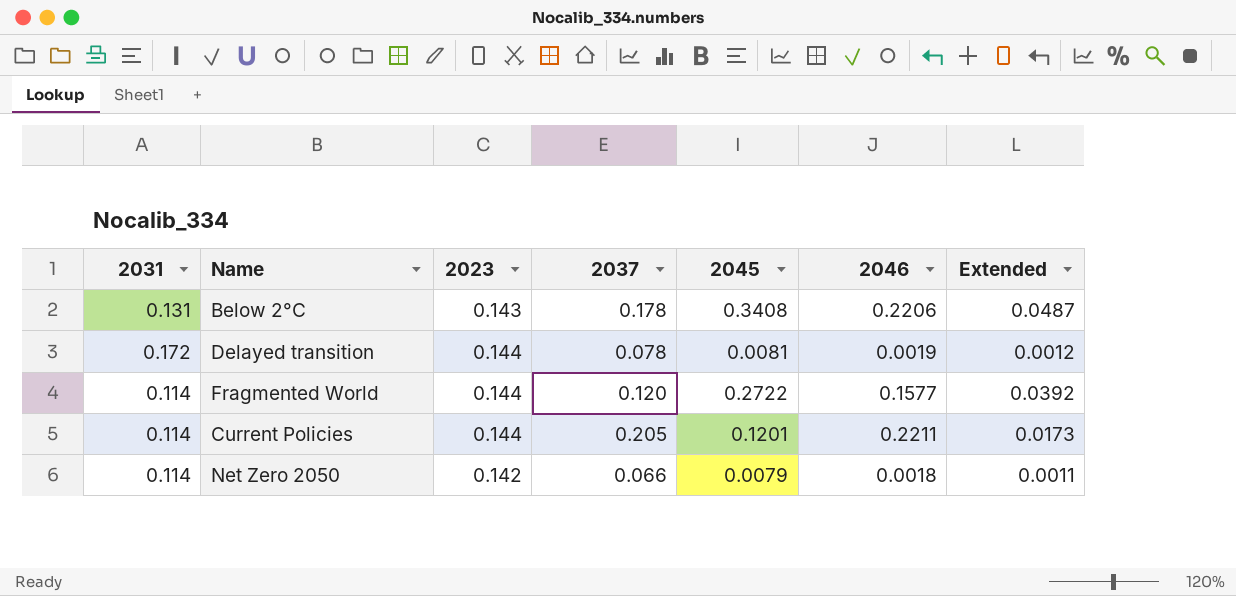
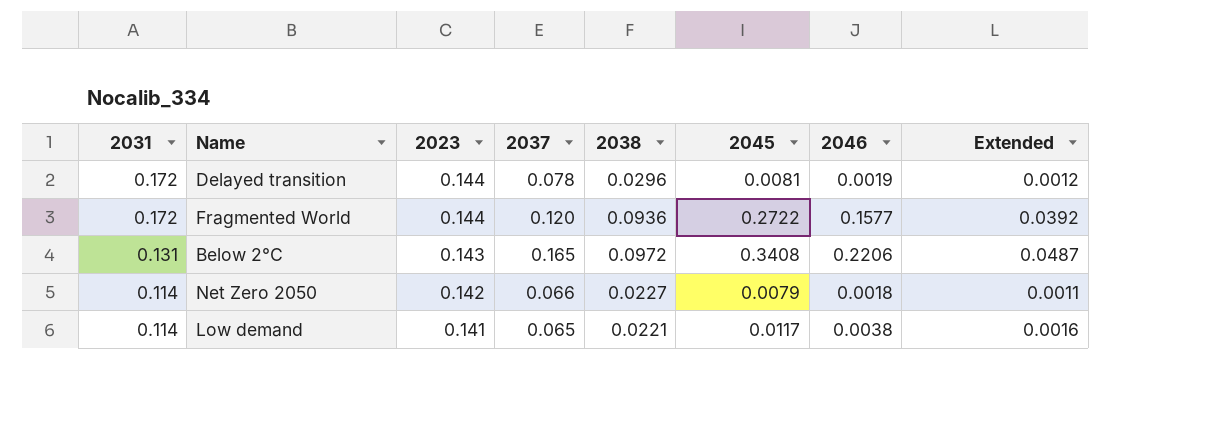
row order: none -> 2031 descending
column 2038 | position: none -> 5
row Current Policies: 0.114 | 0.144 | 0.205 | 0.1201 | 0.2211 | 0.0173 -> none
Fragmented World | 2031: 0.114 -> 0.172
Below 2°C | 2037: 0.178 -> 0.165
row Low demand: none -> 0.114 | 0.141 | 0.065 | 0.0221 | 0.0117 | 0.0038 | 0.0016

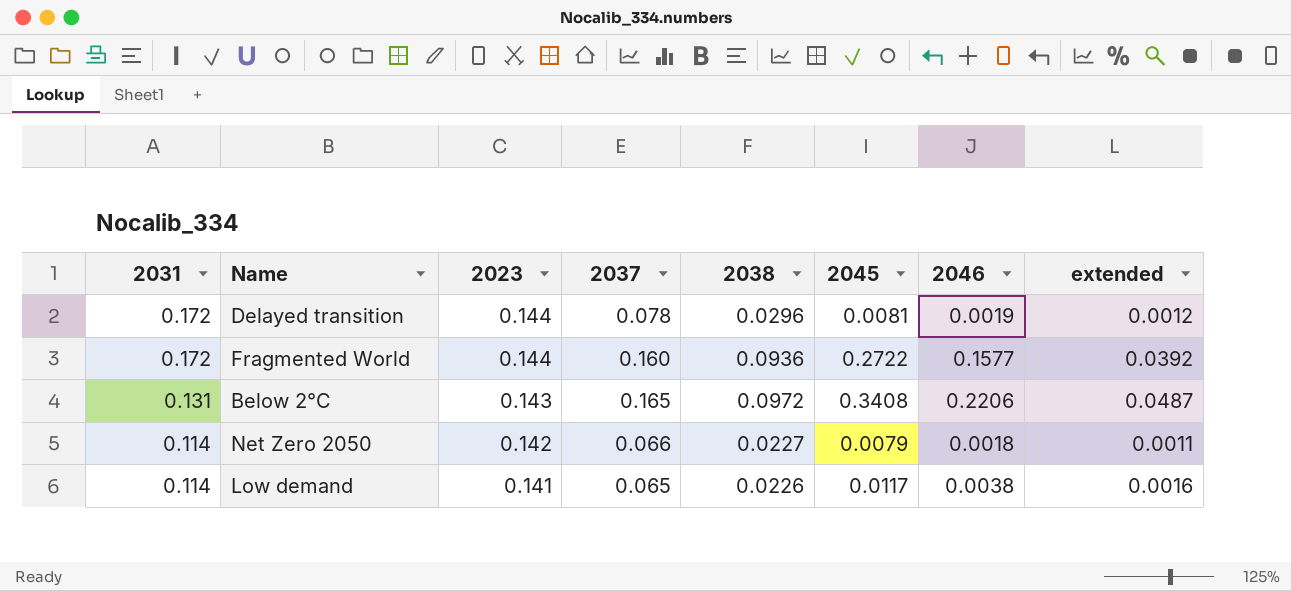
column name: Extended -> extended
Fragmented World | 2037: 0.120 -> 0.160
Low demand | 2038: 0.0221 -> 0.0226

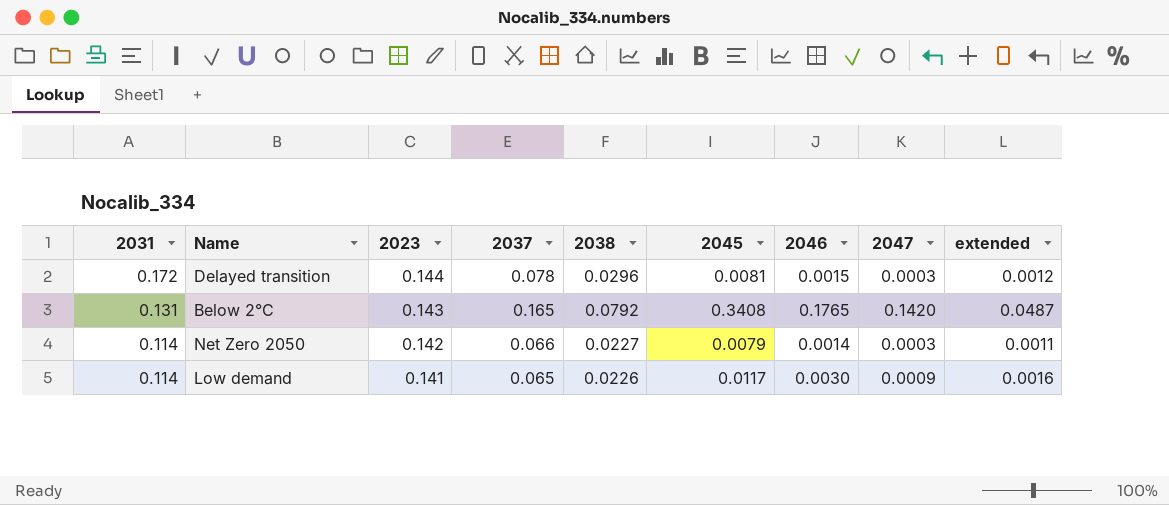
column 2047 | position: none -> 8
row Fragmented World: 0.172 | 0.144 | 0.160 | 0.0936 | 0.2722 | 0.1577 | 0.0392 -> none
Delayed transition | 2046: 0.0019 -> 0.0015
Below 2°C | 2038: 0.0972 -> 0.0792
Below 2°C | 2046: 0.2206 -> 0.1765
Net Zero 2050 | 2046: 0.0018 -> 0.0014
Low demand | 2046: 0.0038 -> 0.0030

